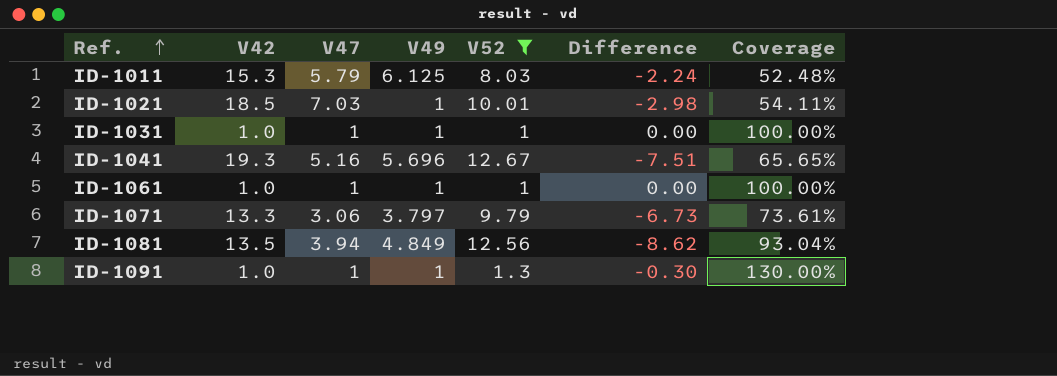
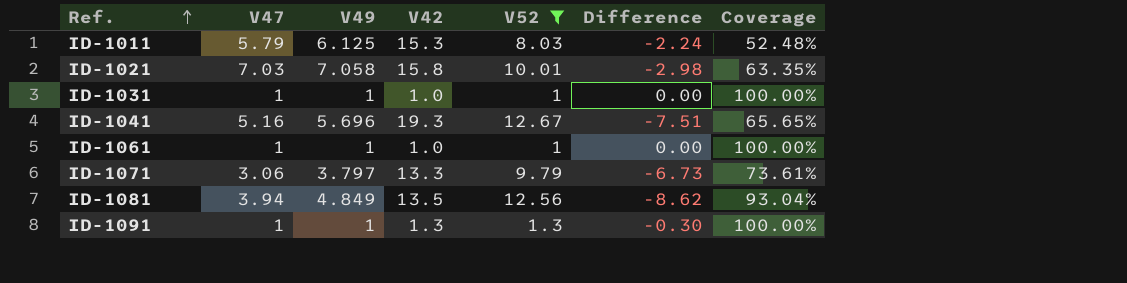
column V42 | position: 2 -> 4
ID-1021 | V49: 1 -> 7.058
ID-1021 | V42: 18.5 -> 15.8
ID-1021 | Coverage: 54.11% -> 63.35%
ID-1091 | V42: 1.0 -> 1.3
ID-1091 | Coverage: 130.00% -> 100.00%

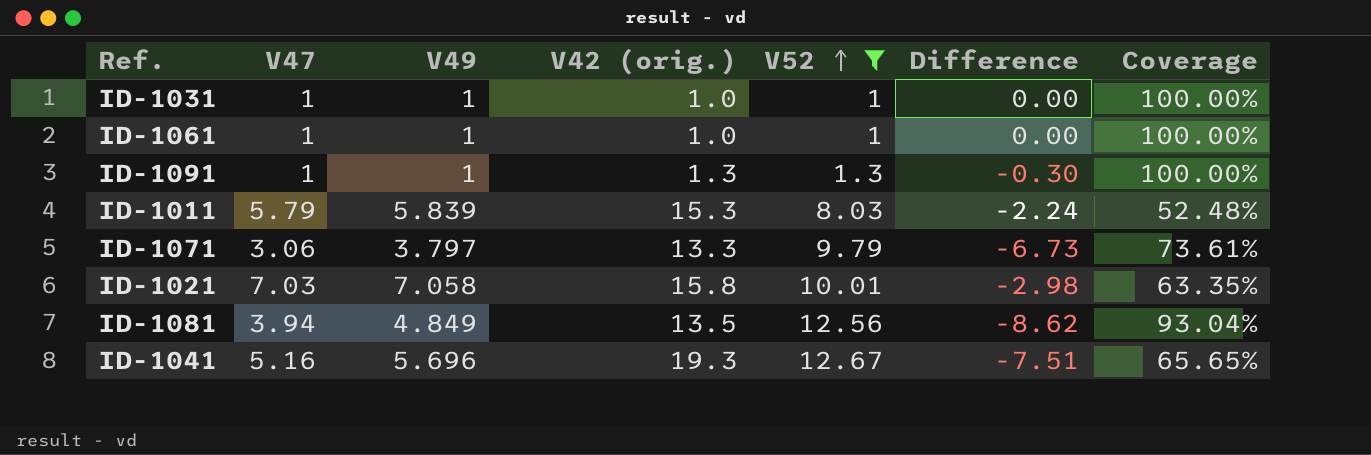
row order: Ref. ascending -> V52 ascending
column name: V42 -> V42 (orig.)
ID-1011 | V49: 6.125 -> 5.839

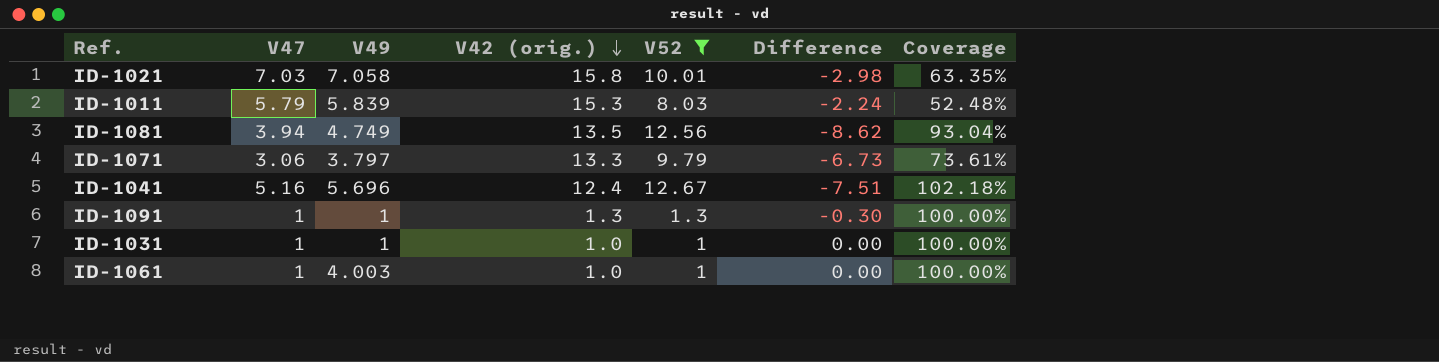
row order: V52 ascending -> V42 (orig.) descending
ID-1081 | V49: 4.849 -> 4.749
ID-1041 | V42 (orig.): 19.3 -> 12.4
ID-1041 | Coverage: 65.65% -> 102.18%
ID-1061 | V49: 1 -> 4.003

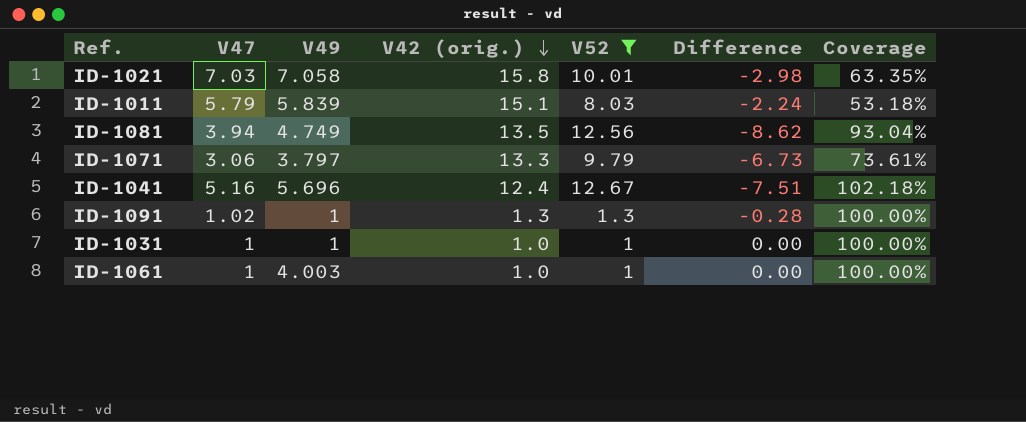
ID-1011 | V42 (orig.): 15.3 -> 15.1
ID-1011 | Coverage: 52.48% -> 53.18%
ID-1091 | V47: 1 -> 1.02
ID-1091 | Difference: -0.30 -> -0.28

